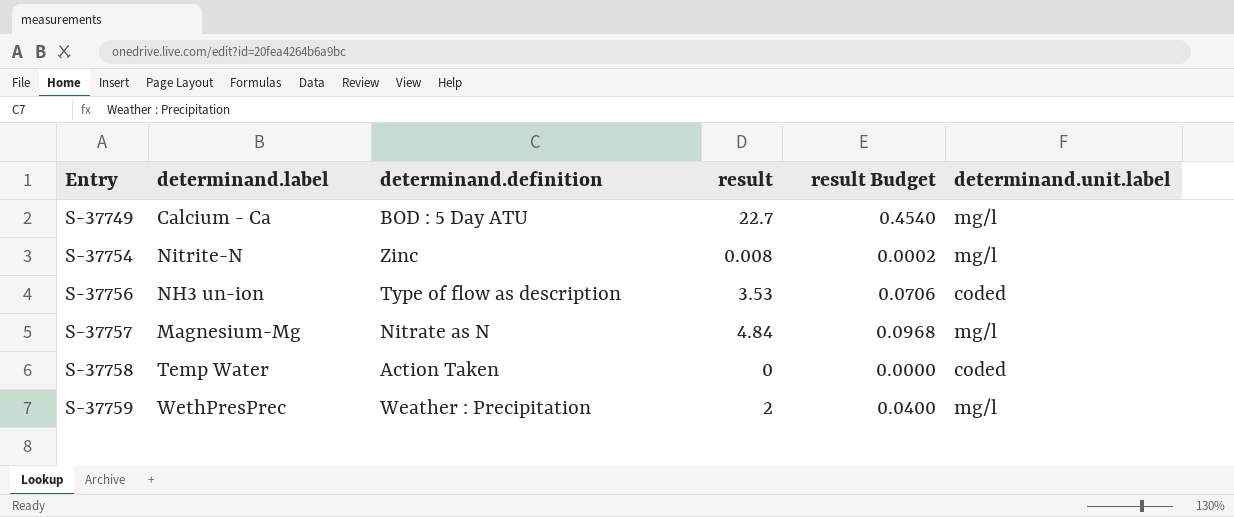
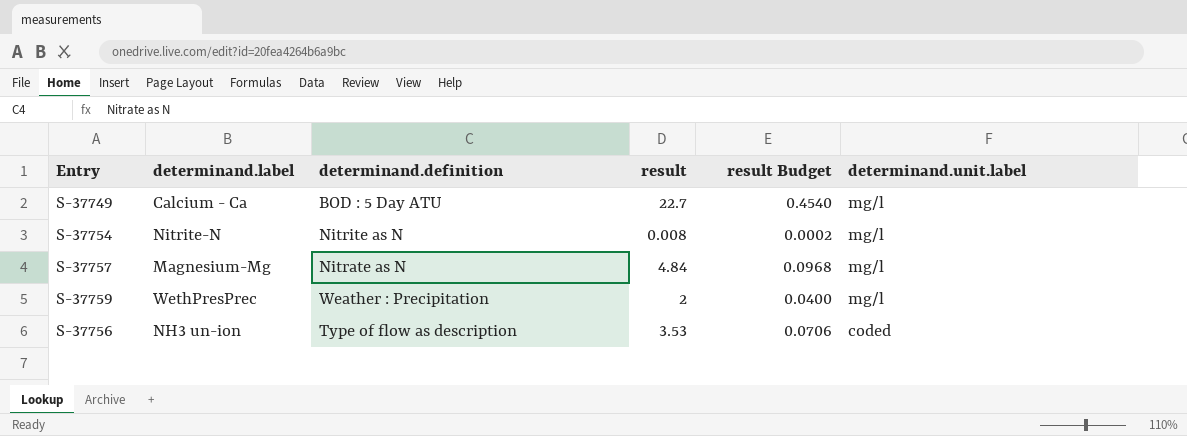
row order: Entry ascending -> determinand.unit.label descending
row S-37758: Temp Water | Action Taken | 0 | 0.0000 | coded -> none
S-37754 | determinand.definition: Zinc -> Nitrite as N

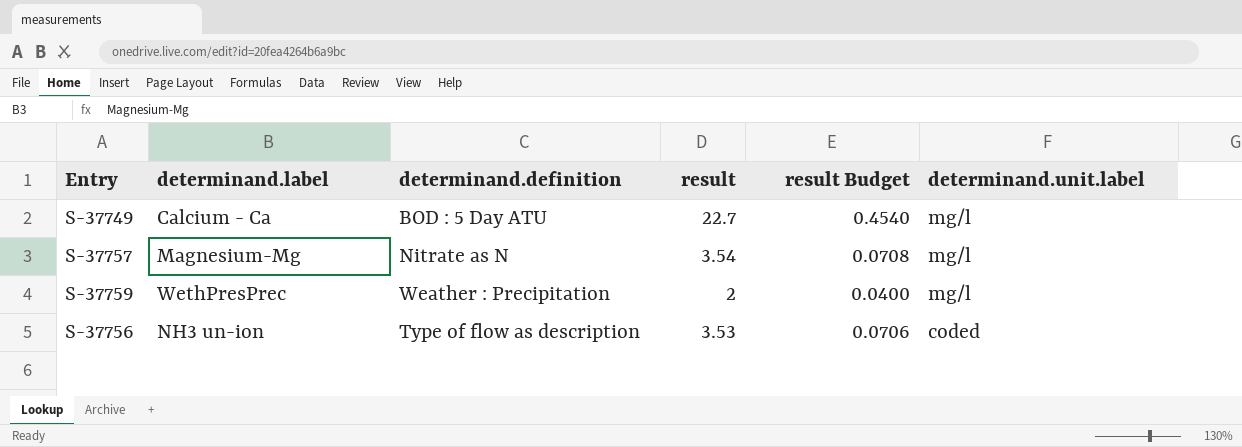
row S-37754: Nitrite-N | Nitrite as N | 0.008 | 0.0002 | mg/l -> none
S-37757 | result: 4.84 -> 3.54
S-37757 | result Budget: 0.0968 -> 0.0708

